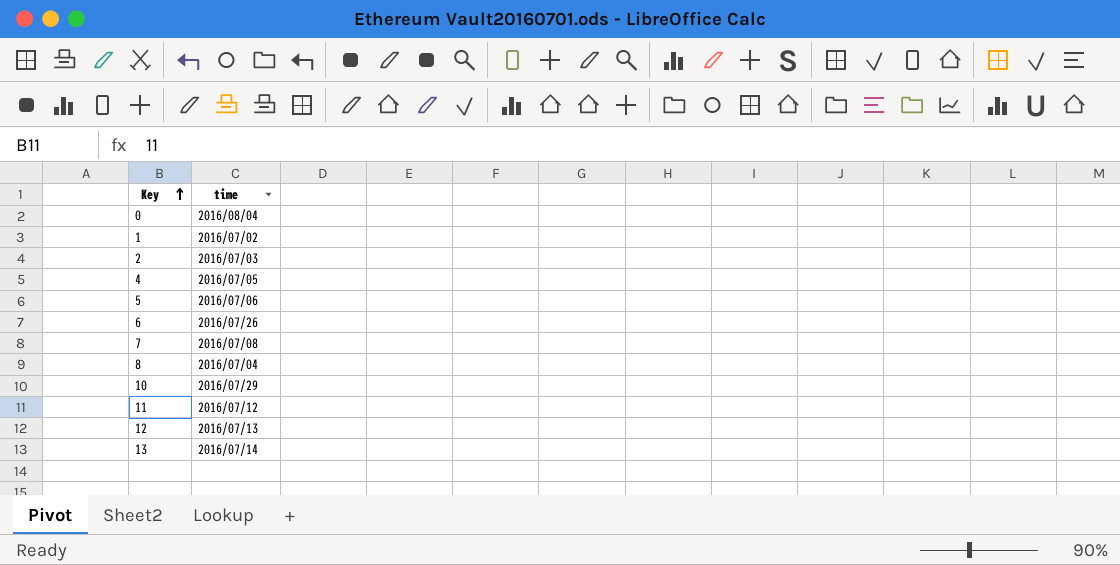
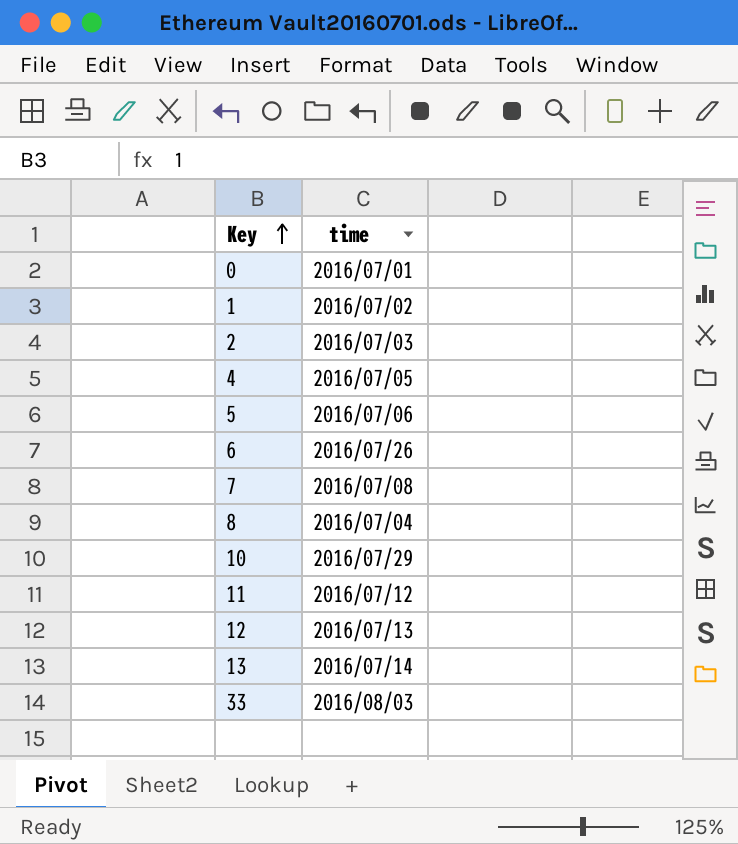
0 | time: 2016/08/04 -> 2016/07/01
row 33: none -> 2016/08/03

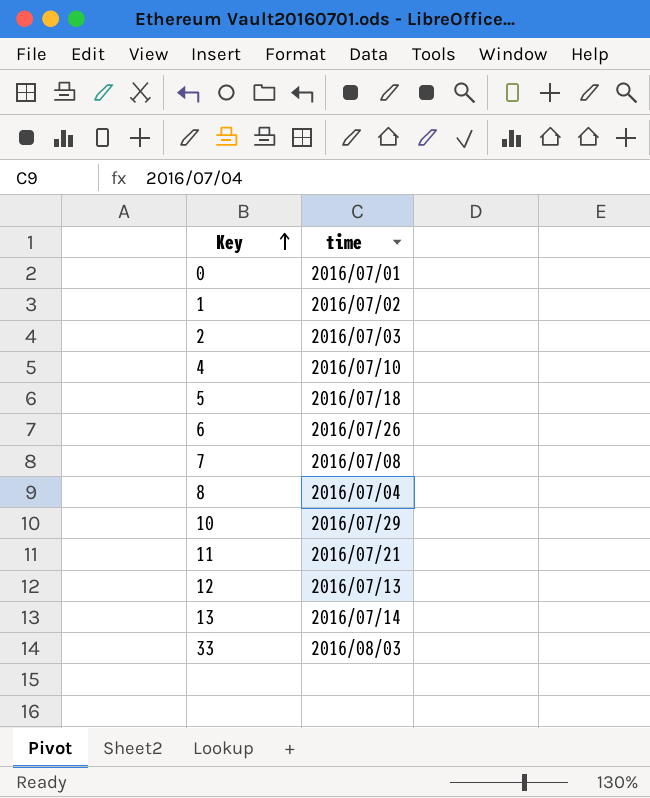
4 | time: 2016/07/05 -> 2016/07/10
5 | time: 2016/07/06 -> 2016/07/18
11 | time: 2016/07/12 -> 2016/07/21

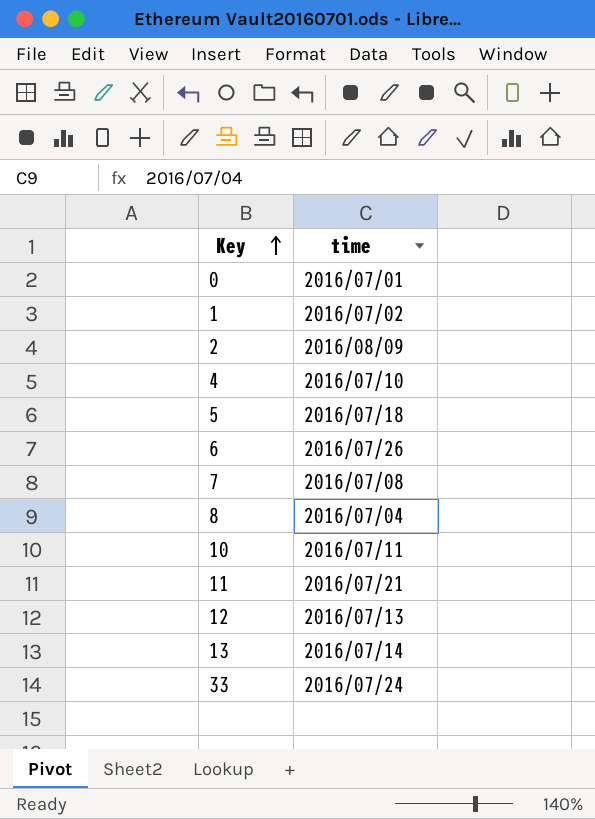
2 | time: 2016/07/03 -> 2016/08/09
10 | time: 2016/07/29 -> 2016/07/11
33 | time: 2016/08/03 -> 2016/07/24

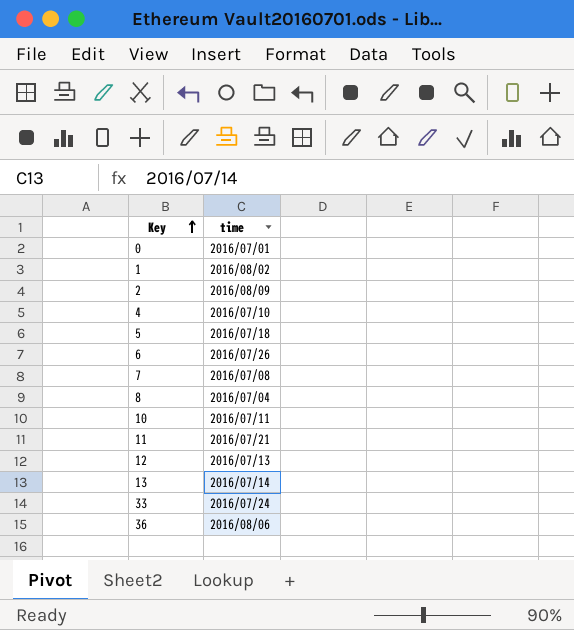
1 | time: 2016/07/02 -> 2016/08/02
row 36: none -> 2016/08/06

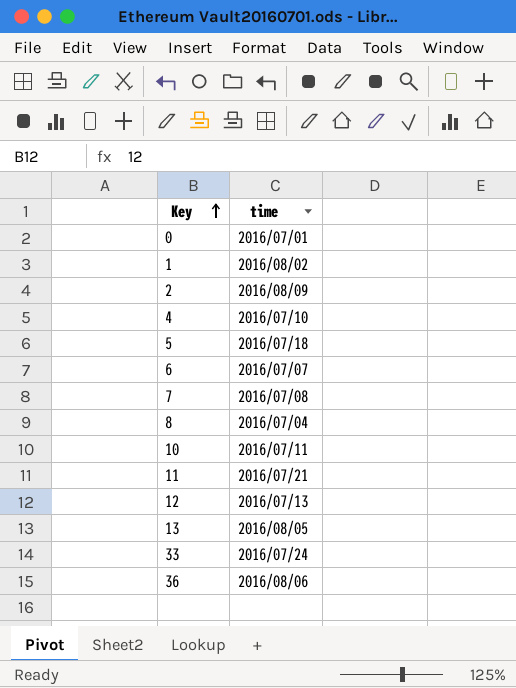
6 | time: 2016/07/26 -> 2016/07/07
13 | time: 2016/07/14 -> 2016/08/05

